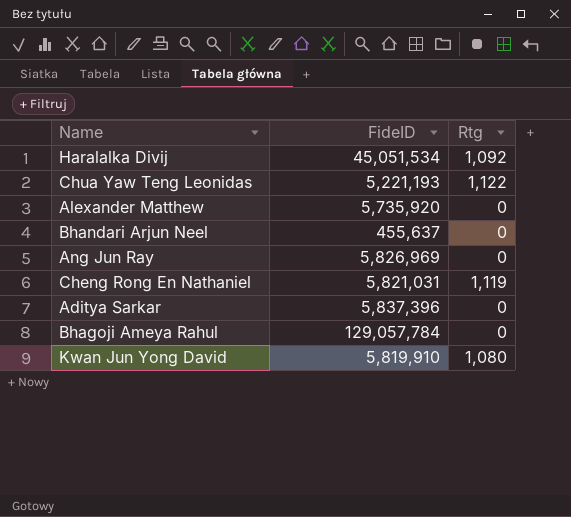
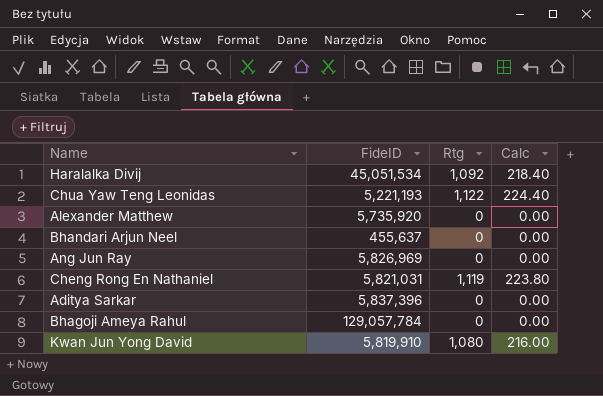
column Calc | formula: none -> [Rtg] * 0.2

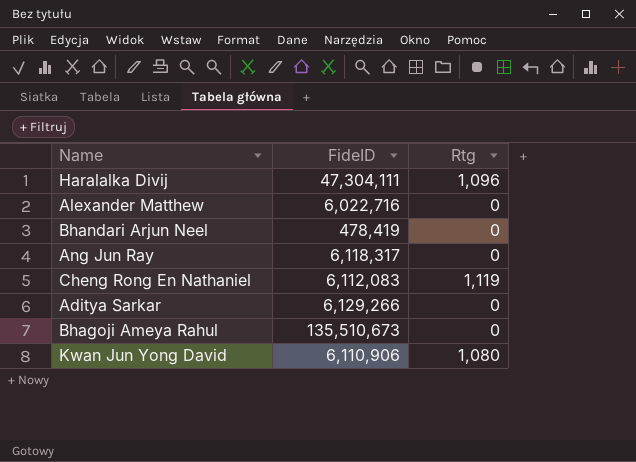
column Calc | formula: [Rtg] * 0.2 -> none
row Chua Yaw Teng Leonidas: 5,221,193 | 1,122 | 224.40 -> none
Haralalka Divij | FideID: 45,051,534 -> 47,304,111
Haralalka Divij | Rtg: 1,092 -> 1,096
Alexander Matthew | FideID: 5,735,920 -> 6,022,716
Bhandari Arjun Neel | FideID: 455,637 -> 478,419
Ang Jun Ray | FideID: 5,826,969 -> 6,118,317
Cheng Rong En Nathaniel | FideID: 5,821,031 -> 6,112,083
Aditya Sarkar | FideID: 5,837,396 -> 6,129,266
Bhagoji Ameya Rahul | FideID: 129,057,784 -> 135,510,673
Kwan Jun Yong David | FideID: 5,819,910 -> 6,110,906

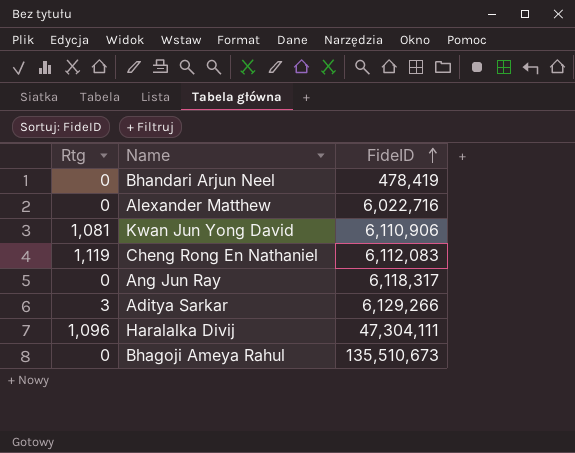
row order: none -> FideID ascending
column Rtg | position: 3 -> 1
Kwan Jun Yong David | Rtg: 1,080 -> 1,081
Aditya Sarkar | Rtg: 0 -> 3

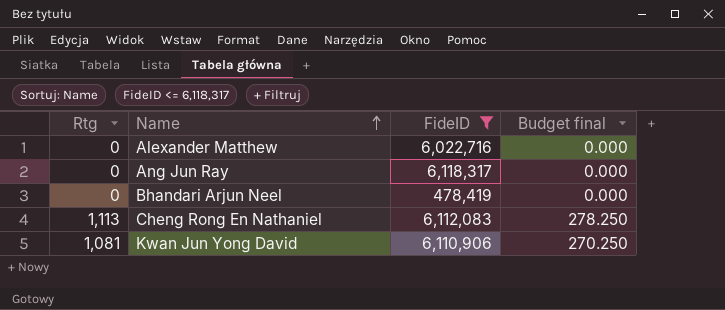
filter: none -> FideID <= 6,118,317
row order: FideID ascending -> Name ascending
column Budget final | formula: none -> [Rtg] * 0.25
Cheng Rong En Nathaniel | Rtg: 1,119 -> 1,113

